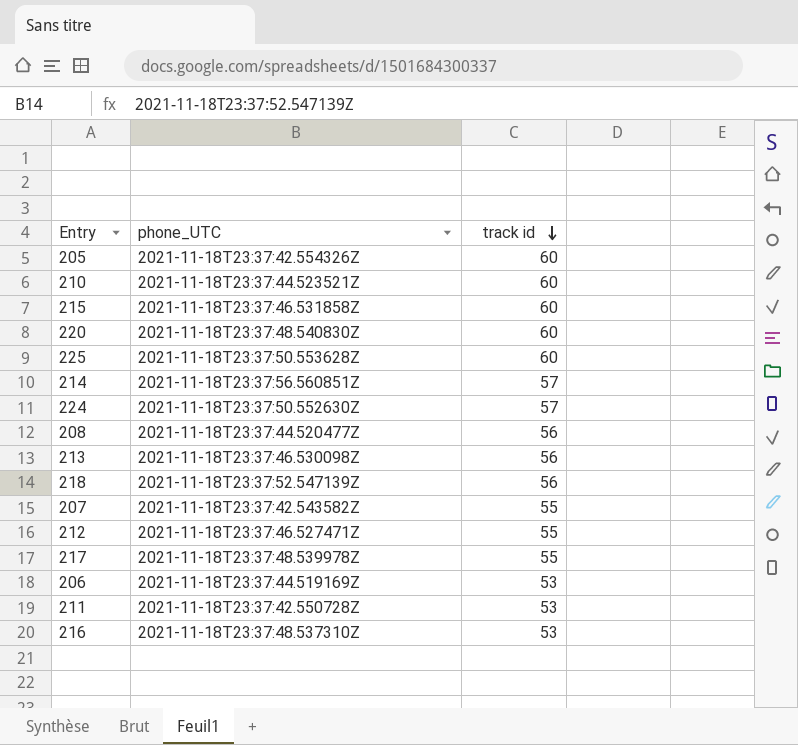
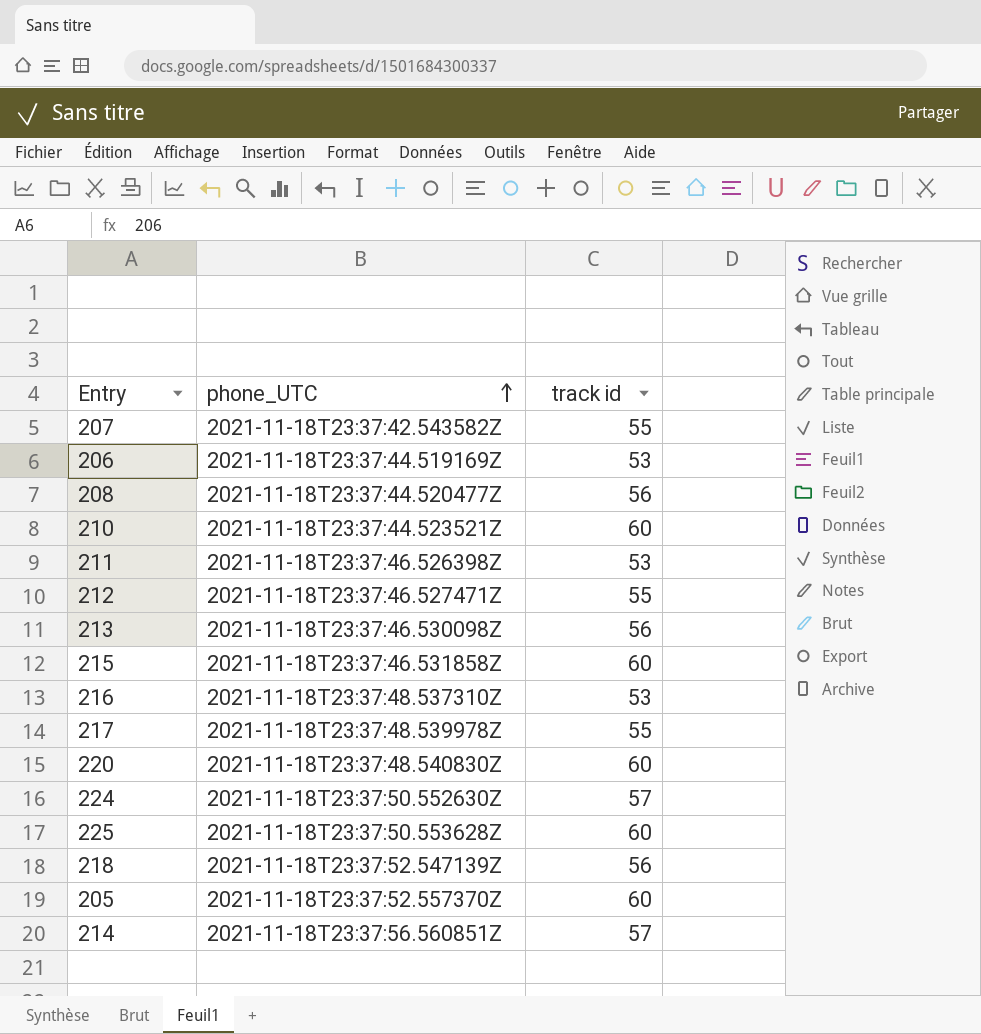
row order: track id descending -> phone_UTC ascending
211 | phone_UTC: 2021-11-18T23:37:42.550728Z -> 2021-11-18T23:37:46.526398Z
205 | phone_UTC: 2021-11-18T23:37:42.554326Z -> 2021-11-18T23:37:52.557370Z

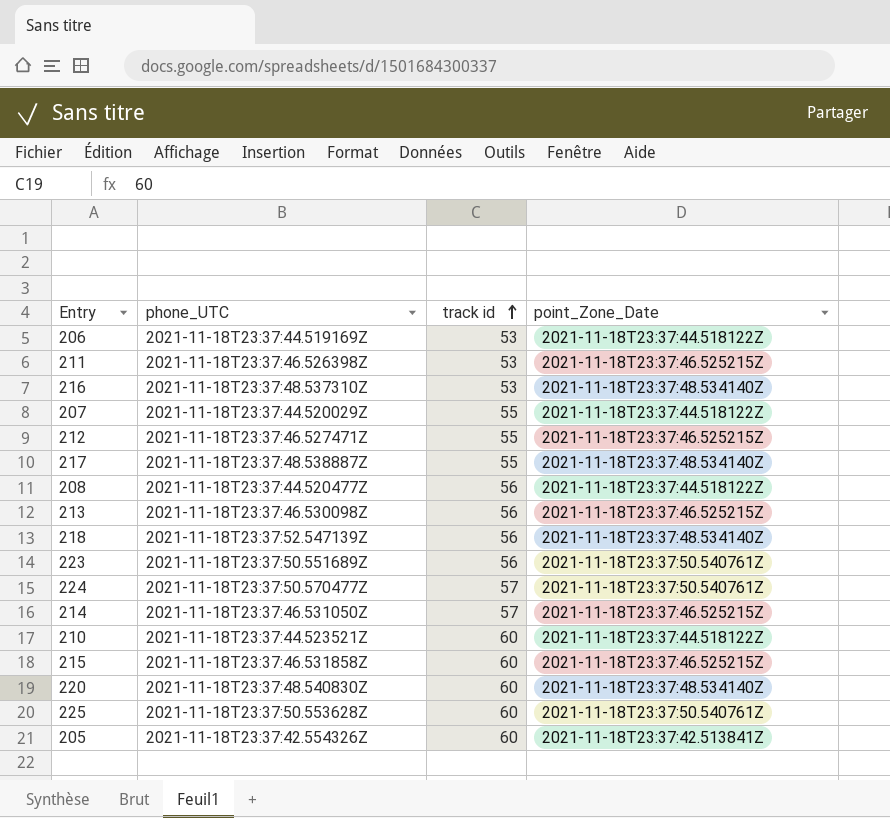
row order: phone_UTC ascending -> track id ascending
column point_Zone_Date | position: none -> 4
207 | phone_UTC: 2021-11-18T23:37:42.543582Z -> 2021-11-18T23:37:44.520029Z
217 | phone_UTC: 2021-11-18T23:37:48.539978Z -> 2021-11-18T23:37:48.538887Z
row 223: none -> 2021-11-18T23:37:50.551689Z | 56 | 2021-11-18T23:37:50.540761Z
224 | phone_UTC: 2021-11-18T23:37:50.552630Z -> 2021-11-18T23:37:50.570477Z
214 | phone_UTC: 2021-11-18T23:37:56.560851Z -> 2021-11-18T23:37:46.531050Z
205 | phone_UTC: 2021-11-18T23:37:52.557370Z -> 2021-11-18T23:37:42.554326Z

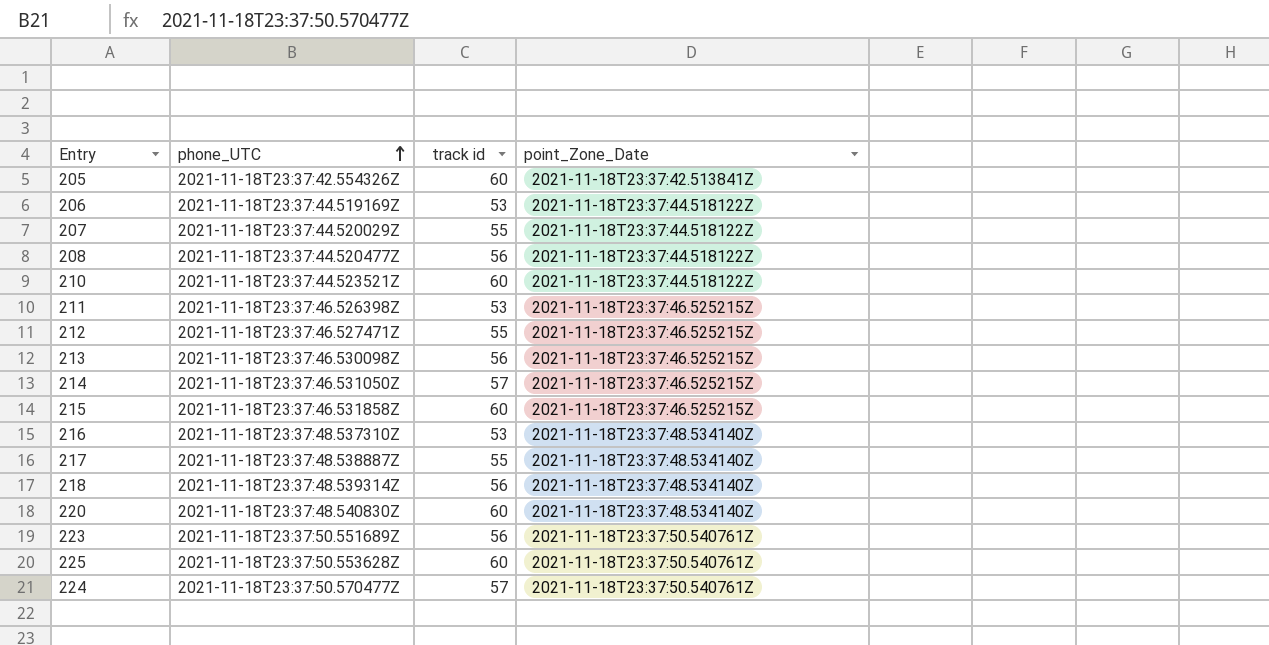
row order: track id ascending -> phone_UTC ascending
218 | phone_UTC: 2021-11-18T23:37:52.547139Z -> 2021-11-18T23:37:48.539314Z

